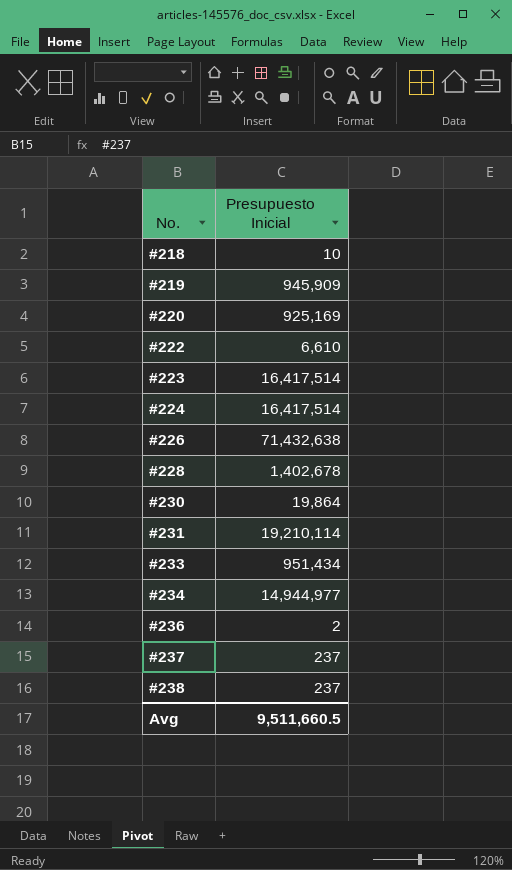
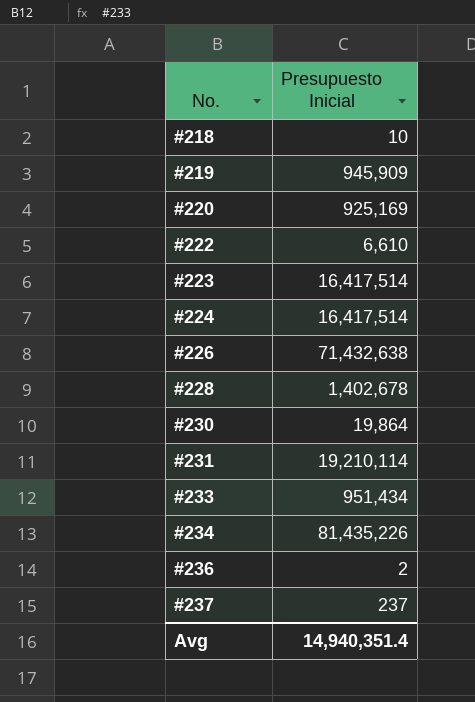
row #238: 237 -> none
#234 | Presupuesto Inicial: 14,944,977 -> 81,435,226
Avg | Presupuesto Inicial: 9,511,660.5 -> 14,940,351.4

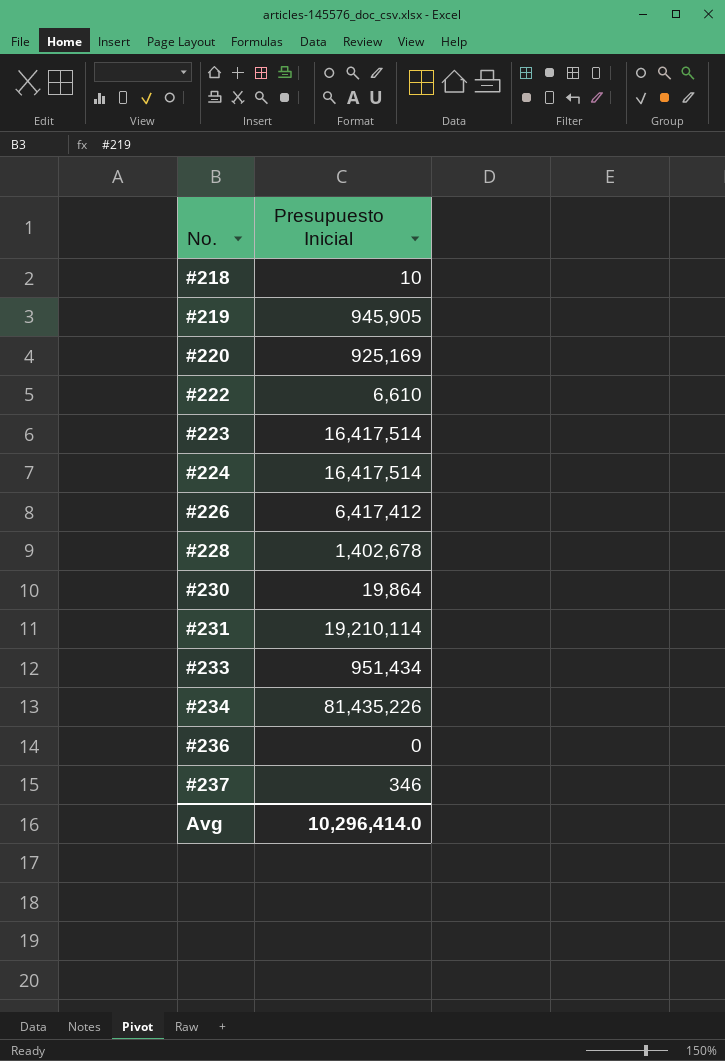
#219 | Presupuesto Inicial: 945,909 -> 945,905
#226 | Presupuesto Inicial: 71,432,638 -> 6,417,412
#236 | Presupuesto Inicial: 2 -> 0
#237 | Presupuesto Inicial: 237 -> 346
Avg | Presupuesto Inicial: 14,940,351.4 -> 10,296,414.0

